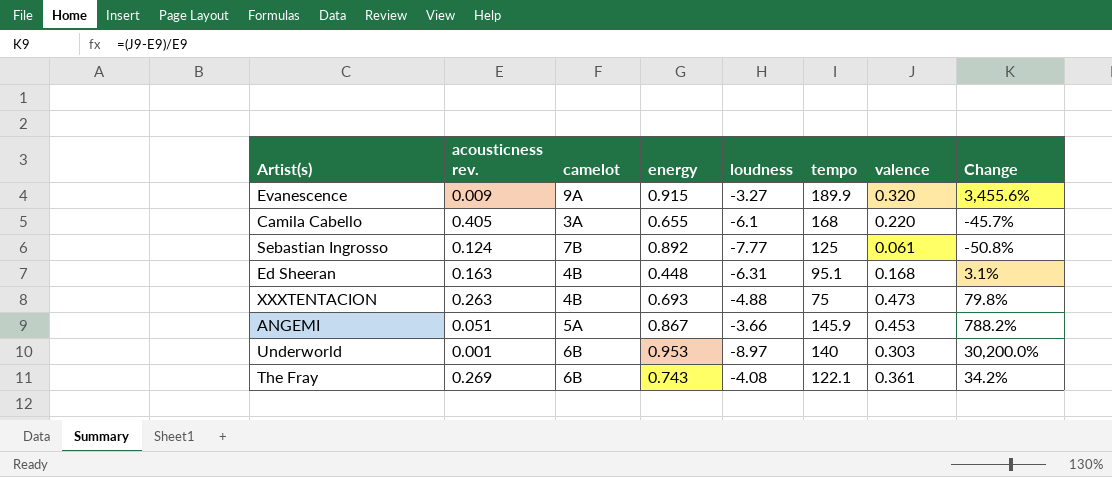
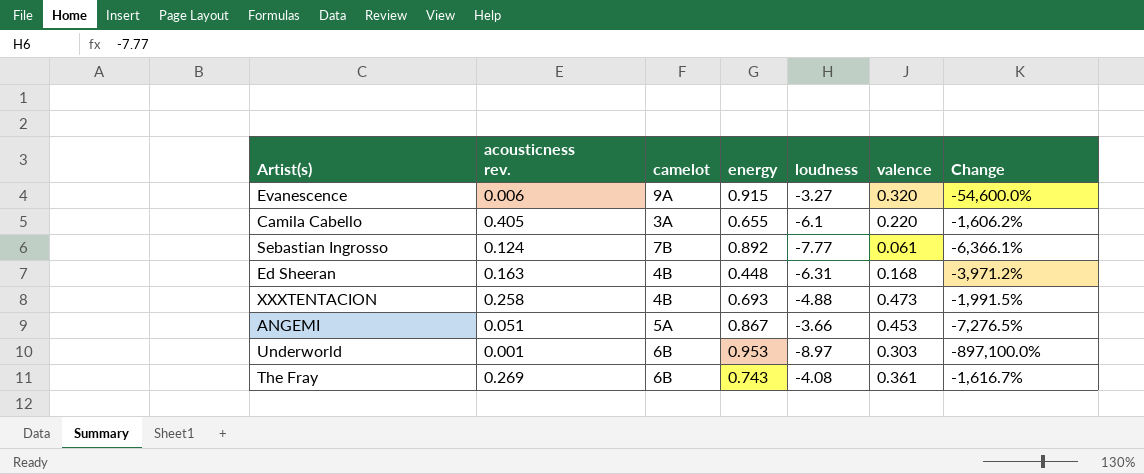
column tempo | position: 6 -> none
column Change | formula: ([valence] - [acousticness rev.]) / [acousticness rev.] -> ([loudness] - [acousticness rev.]) / [acousticness rev.]
Evanescence | acousticness rev.: 0.009 -> 0.006
XXXTENTACION | acousticness rev.: 0.263 -> 0.258

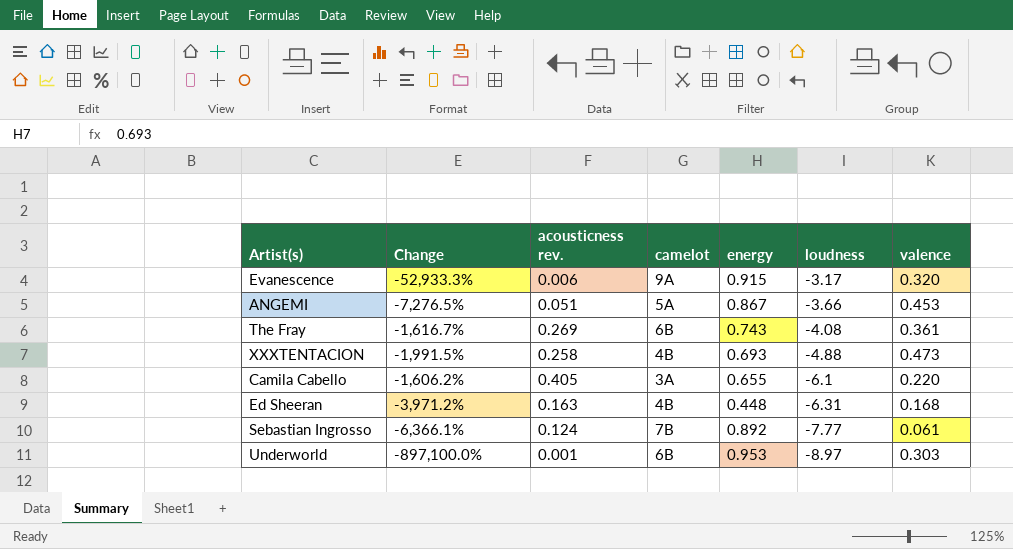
row order: none -> loudness descending
column Change | position: 7 -> 2
Evanescence | Change: -54,600.0% -> -52,933.3%
Evanescence | loudness: -3.27 -> -3.17

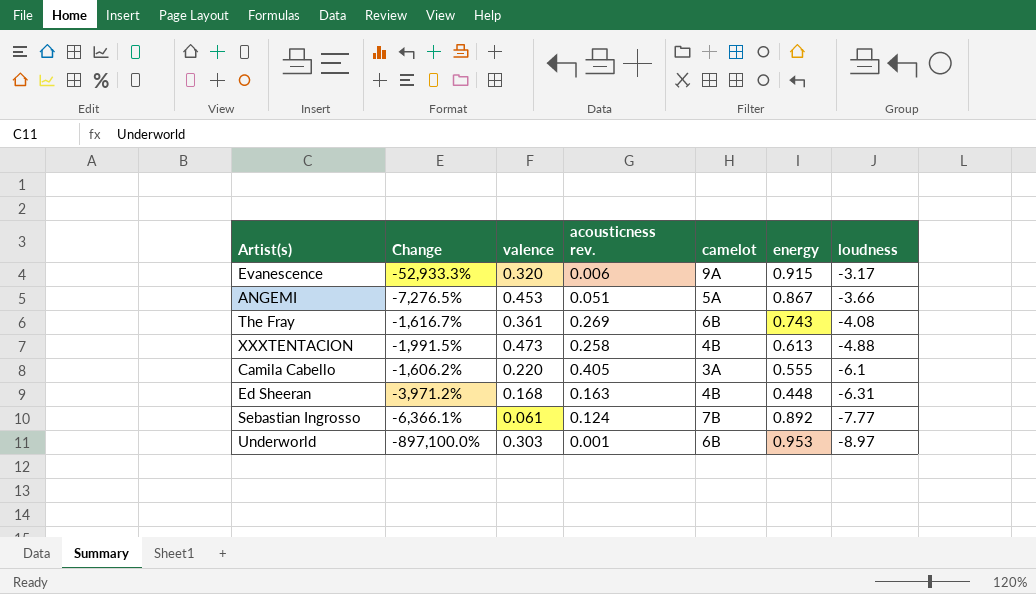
column valence | position: 7 -> 3
XXXTENTACION | energy: 0.693 -> 0.613
Camila Cabello | energy: 0.655 -> 0.555

